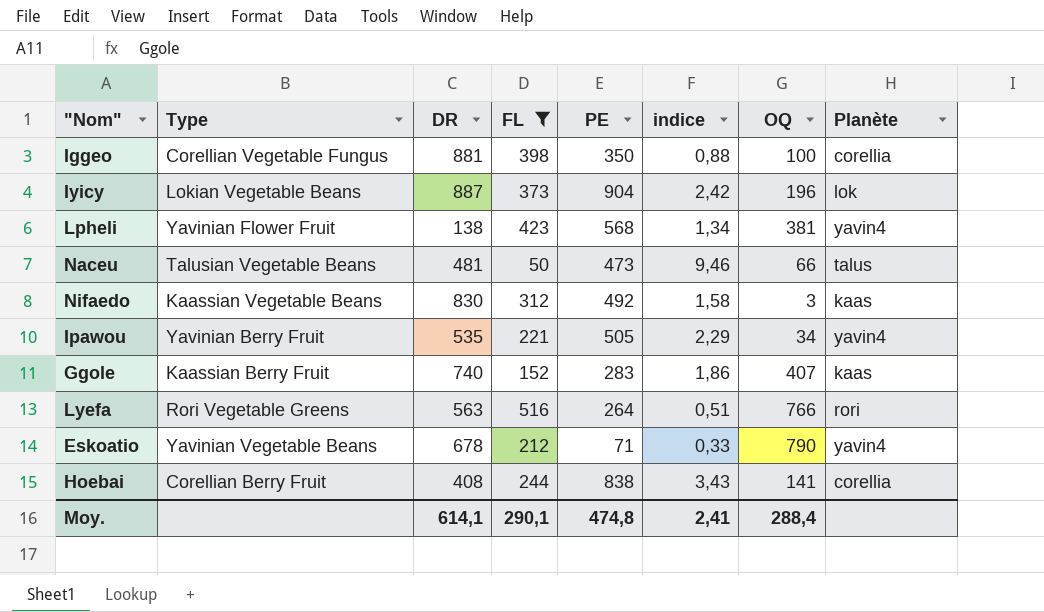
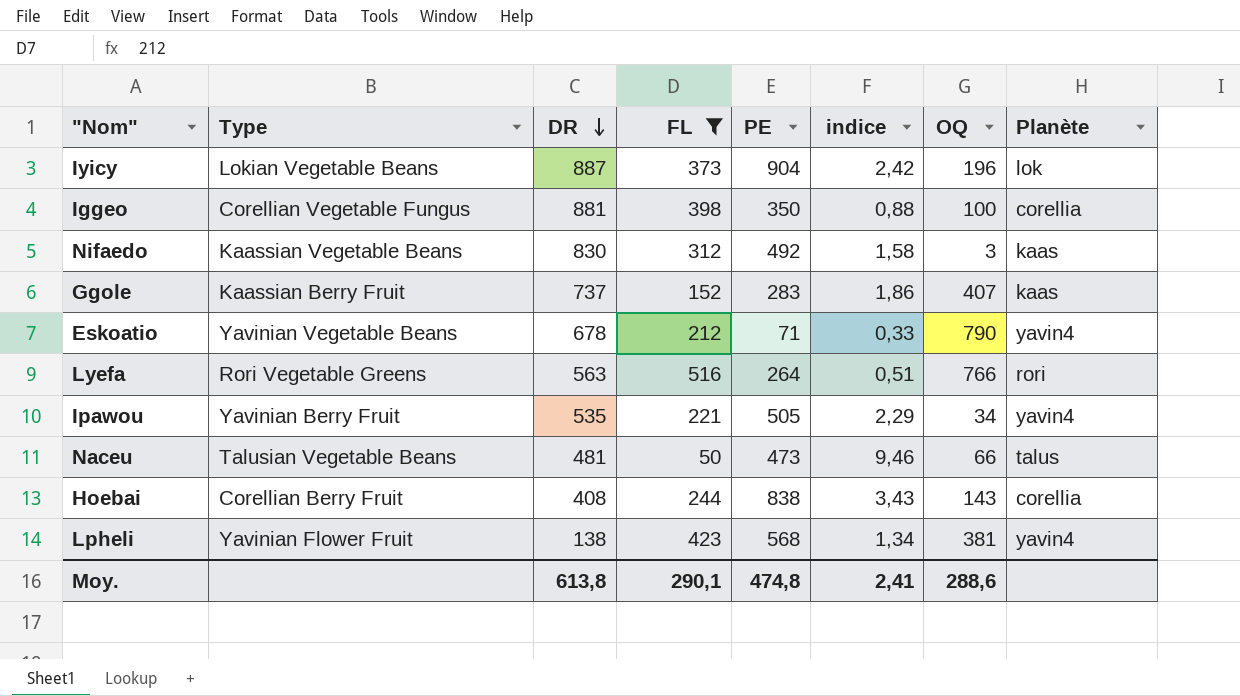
row order: none -> DR descending
Ggole | DR: 740 -> 737
Hoebai | OQ: 141 -> 143
Moy. | DR: 614,1 -> 613,8
Moy. | OQ: 288,4 -> 288,6

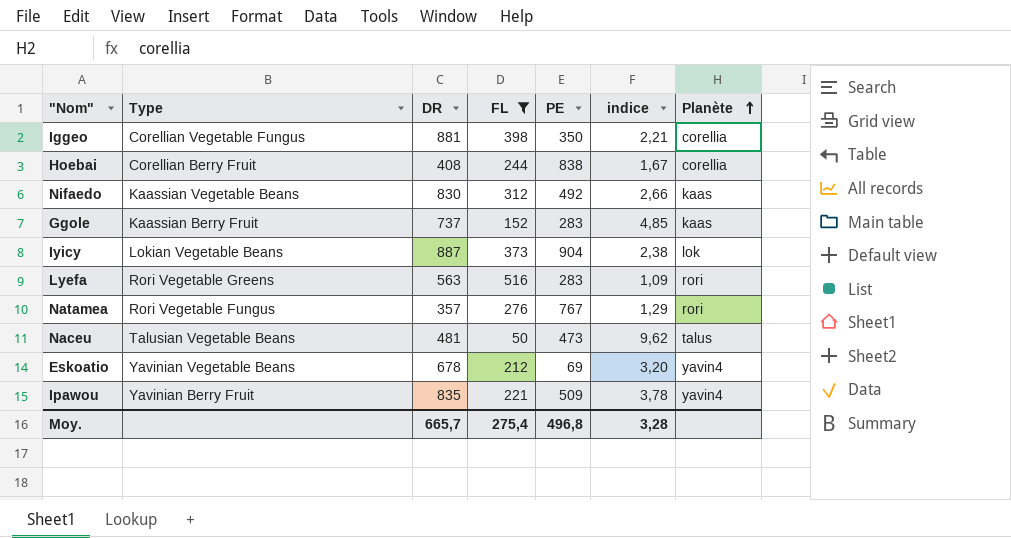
row order: DR descending -> Planète ascending
column OQ | position: 7 -> none
column indice | formula: [PE] / [FL] -> [DR] / [FL]
row Lpheli: Yavinian Flower Fruit | 138 | 423 | 568 | 1,34 | 381 | yavin4 -> none
Lyefa | PE: 264 -> 283
row Natamea: none -> Rori Vegetable Fungus | 357 | 276 | 767 | 1,29 | rori
Eskoatio | PE: 71 -> 69
Ipawou | DR: 535 -> 835
Ipawou | PE: 505 -> 509
Moy. | DR: 613,8 -> 665,7
Moy. | FL: 290,1 -> 275,4
Moy. | PE: 474,8 -> 496,8
Moy. | indice: 2,41 -> 3,28

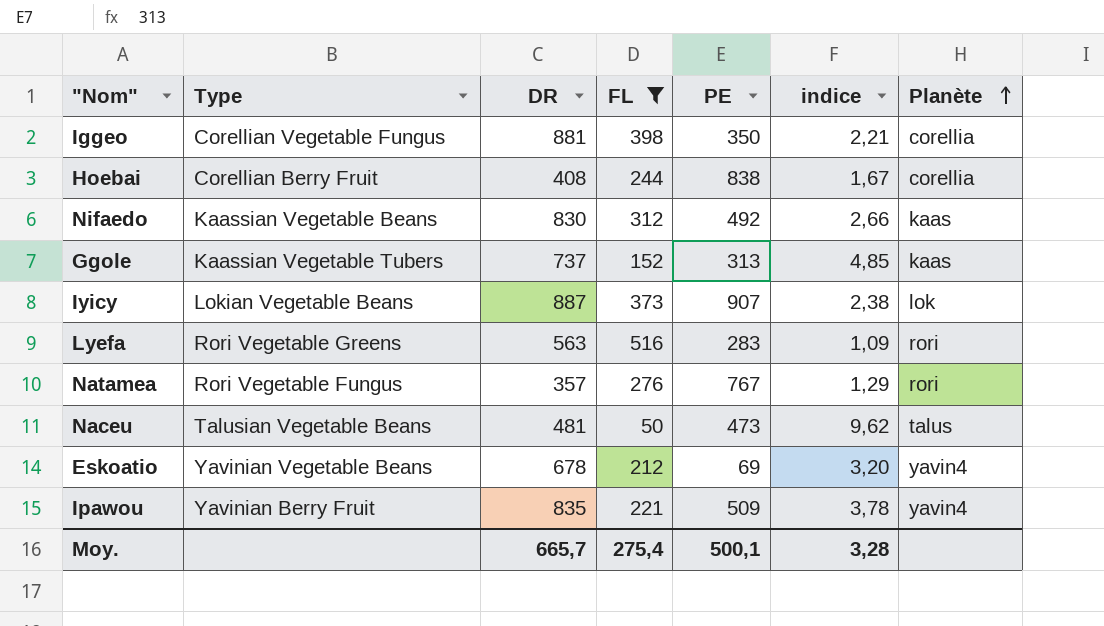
Ggole | Type: Kaassian Berry Fruit -> Kaassian Vegetable Tubers
Ggole | PE: 283 -> 313
Iyicy | PE: 904 -> 907
Moy. | PE: 496,8 -> 500,1

